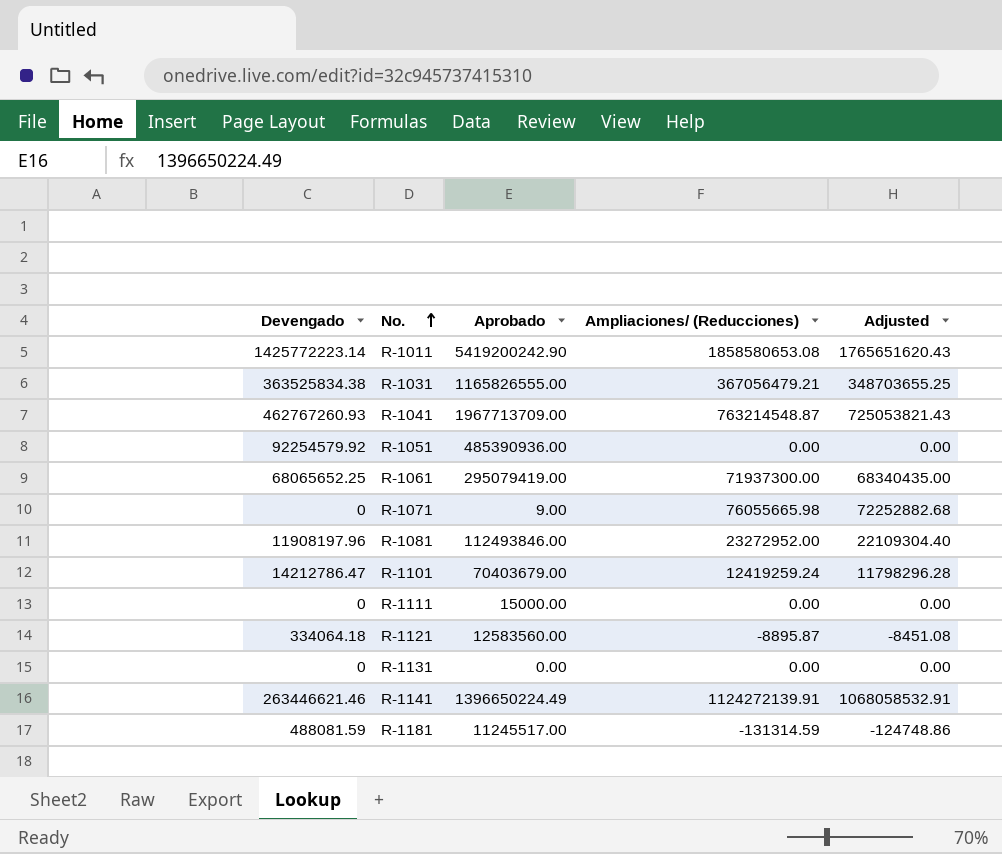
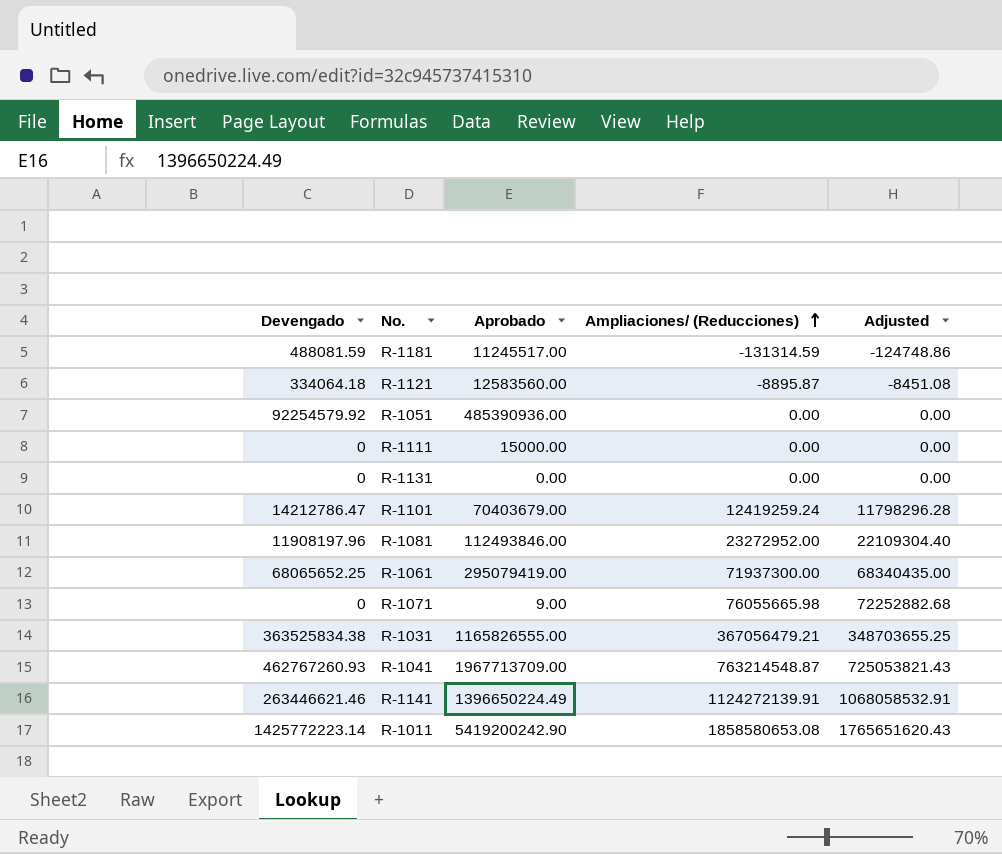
row order: No. ascending -> Ampliaciones/ (Reducciones) ascending

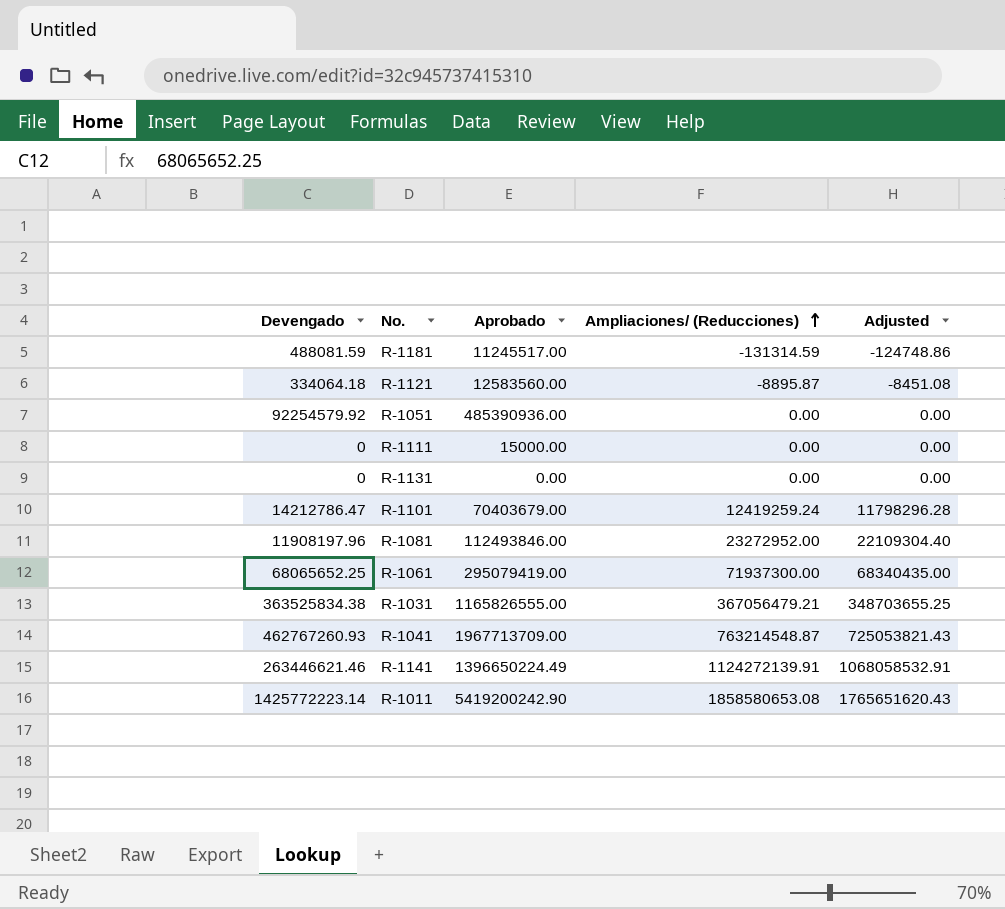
row R-1071: 0 | 9.00 | 76055665.98 | 72252882.68 -> none

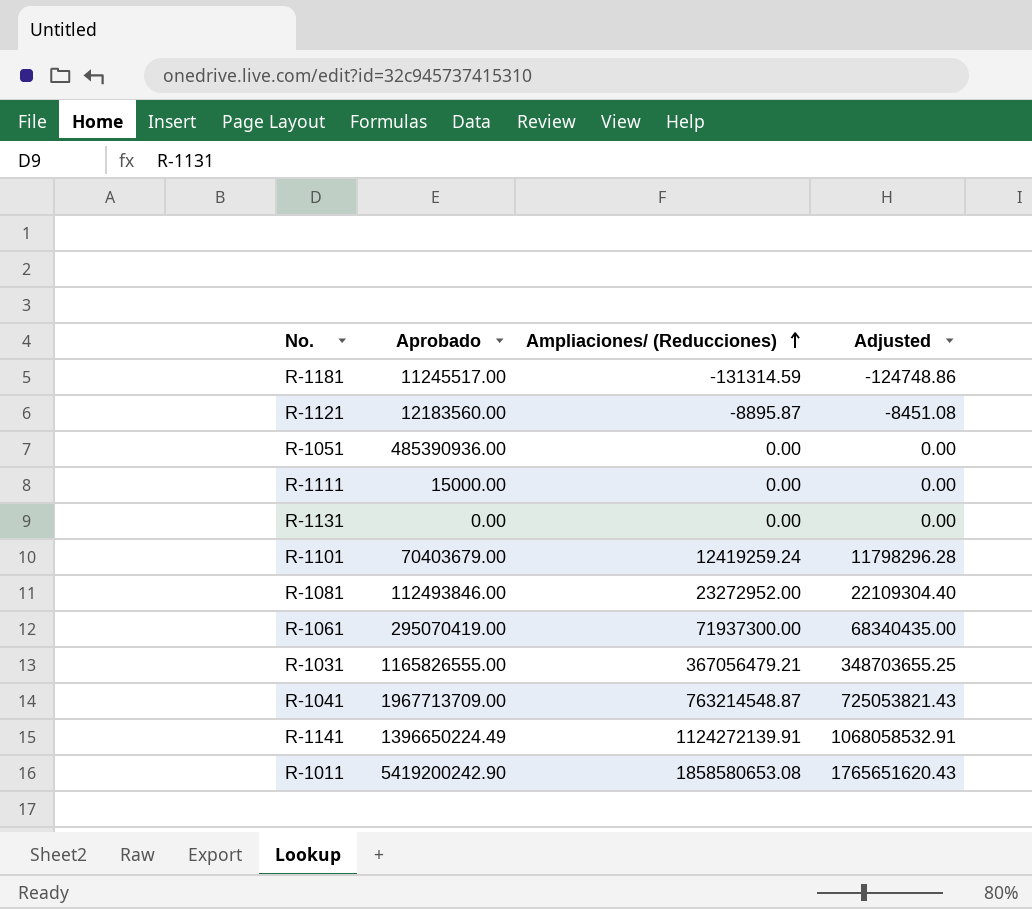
column Devengado | position: 1 -> none
R-1121 | Aprobado: 12583560.00 -> 12183560.00
R-1061 | Aprobado: 295079419.00 -> 295070419.00

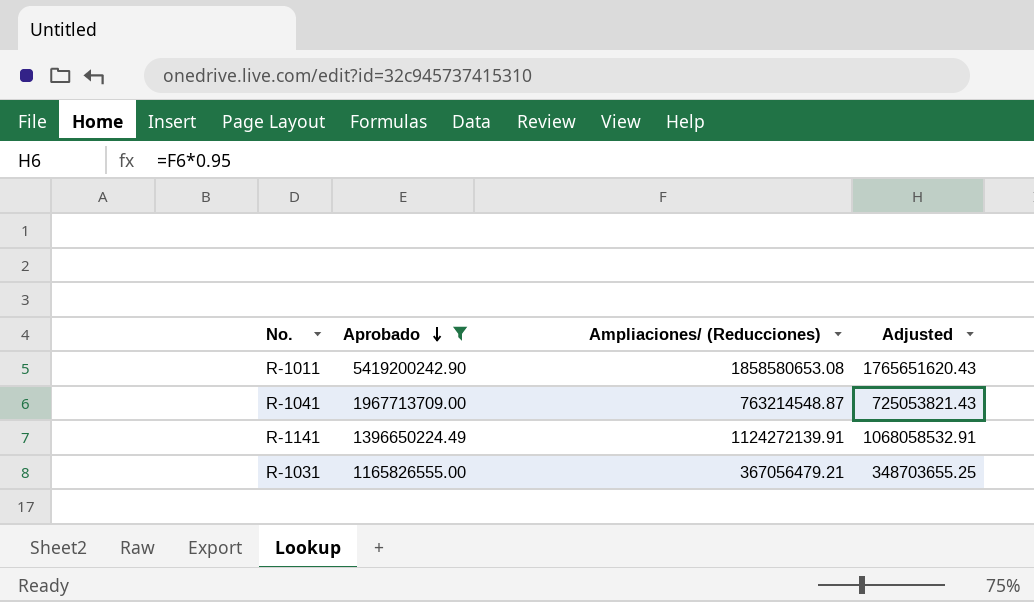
filter: none -> Aprobado >= 1165826555.00
row order: Ampliaciones/ (Reducciones) ascending -> Aprobado descending

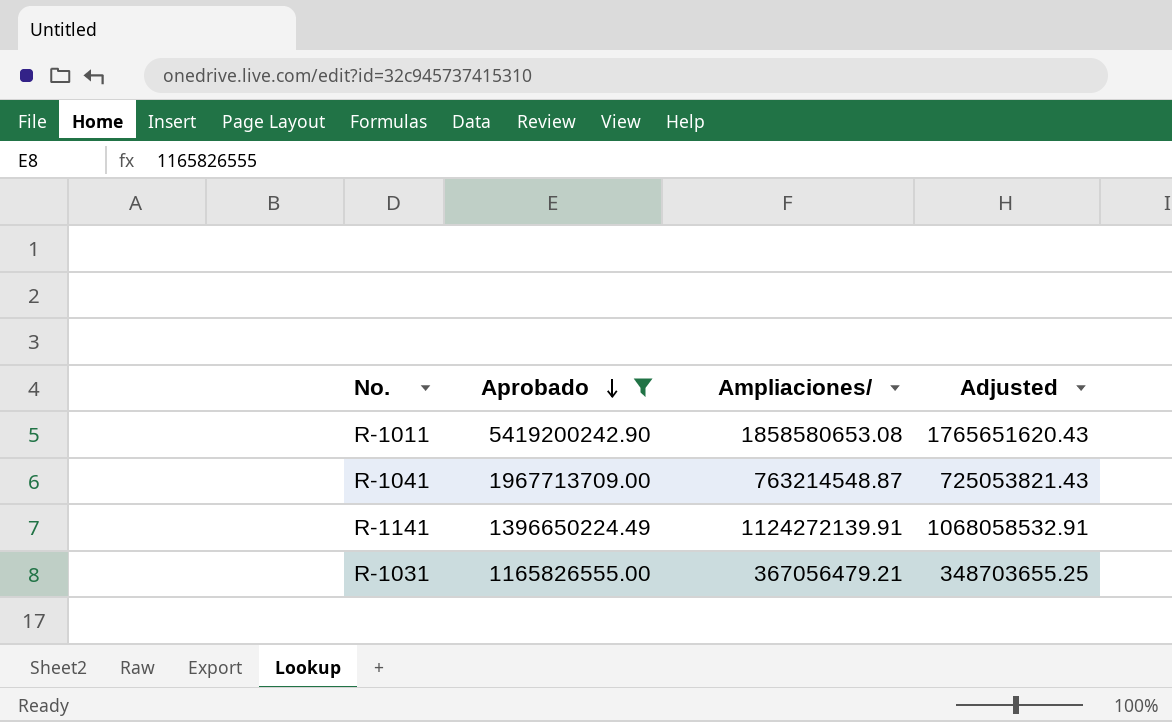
column name: Ampliaciones/ (Reducciones) -> Ampliaciones/

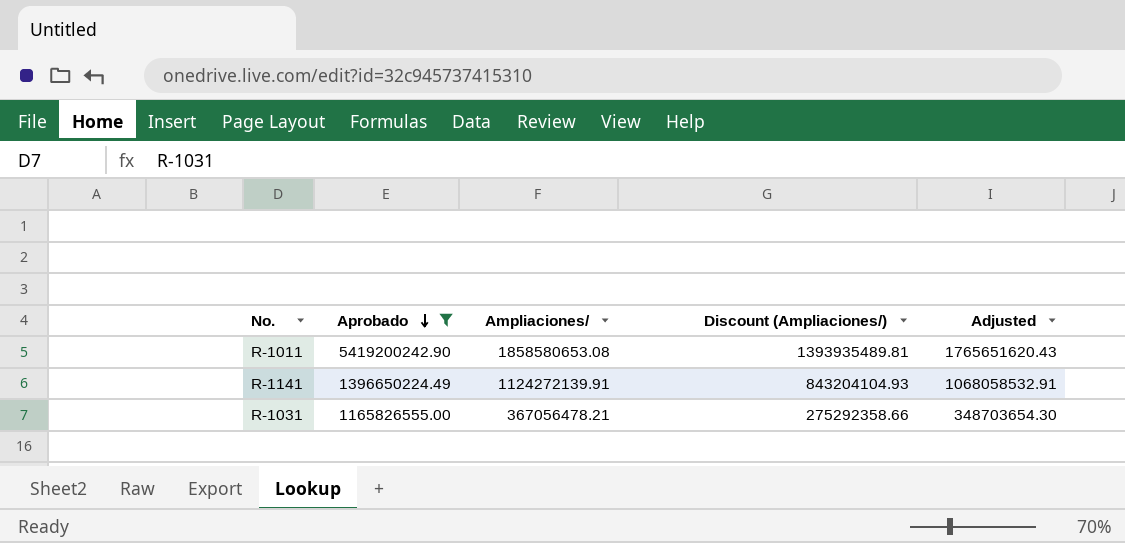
column Discount (Ampliaciones/) | formula: none -> [Ampliaciones/] * 0.75
row R-1041: 1967713709.00 | 763214548.87 | 725053821.43 -> none
R-1031 | Ampliaciones/: 367056479.21 -> 367056478.21
R-1031 | Adjusted: 348703655.25 -> 348703654.30

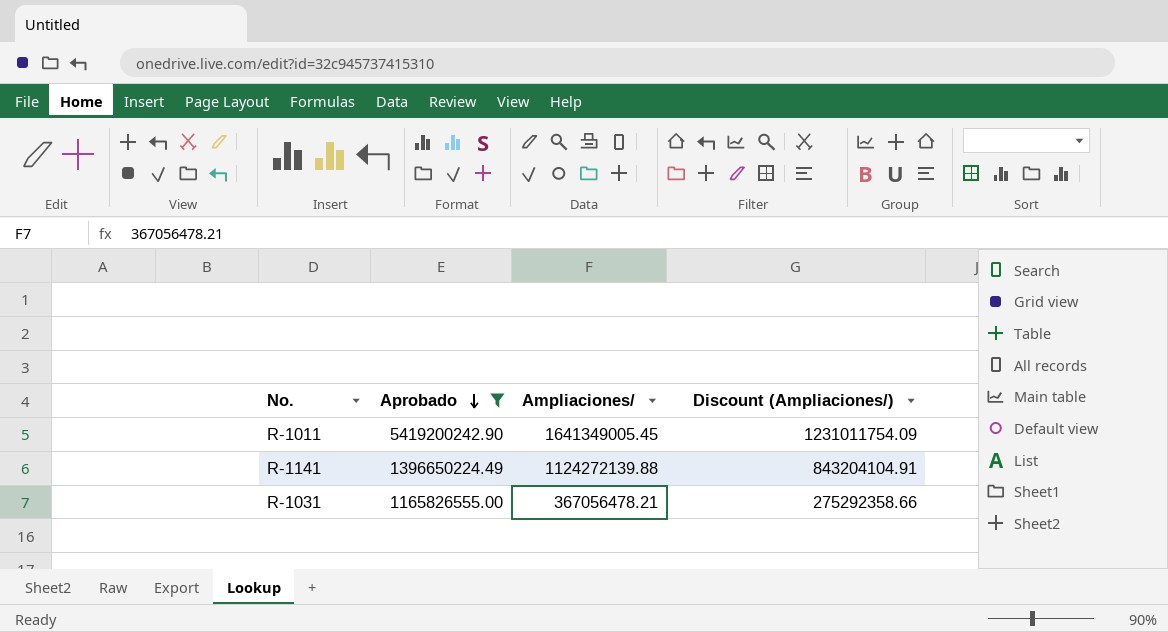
column Adjusted | formula: [Ampliaciones/] * 0.95 -> none
R-1011 | Ampliaciones/: 1858580653.08 -> 1641349005.45
R-1011 | Discount (Ampliaciones/): 1393935489.81 -> 1231011754.09
R-1141 | Ampliaciones/: 1124272139.91 -> 1124272139.88
R-1141 | Discount (Ampliaciones/): 843204104.93 -> 843204104.91

